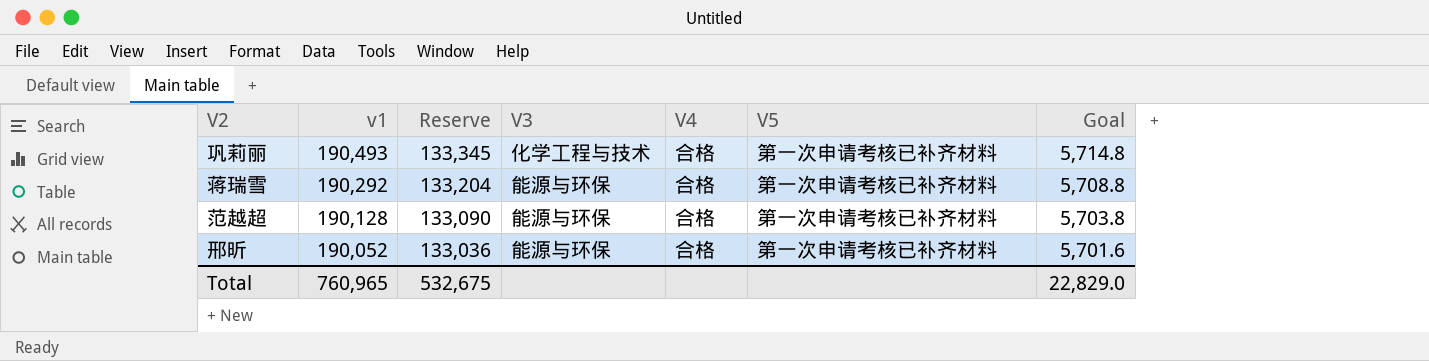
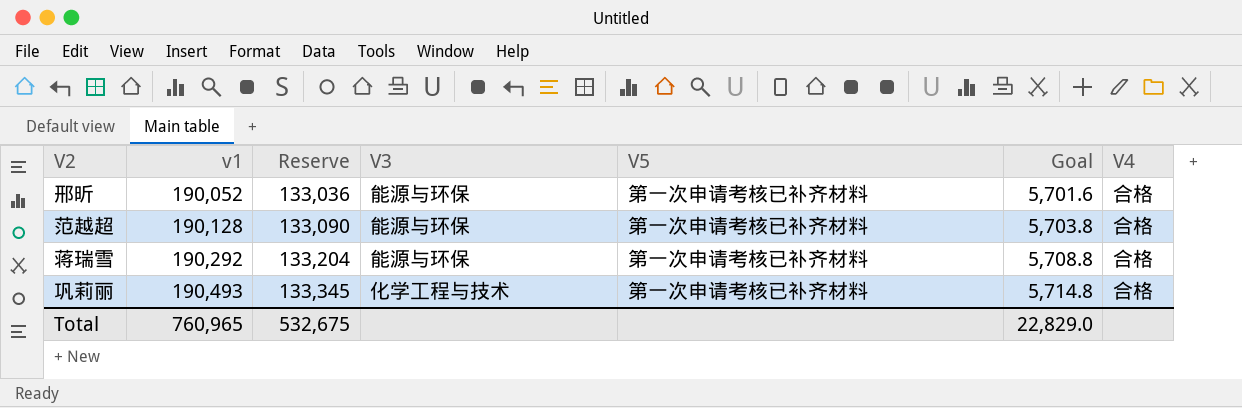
row order: v1 descending -> v1 ascending
column V4 | position: 5 -> 7

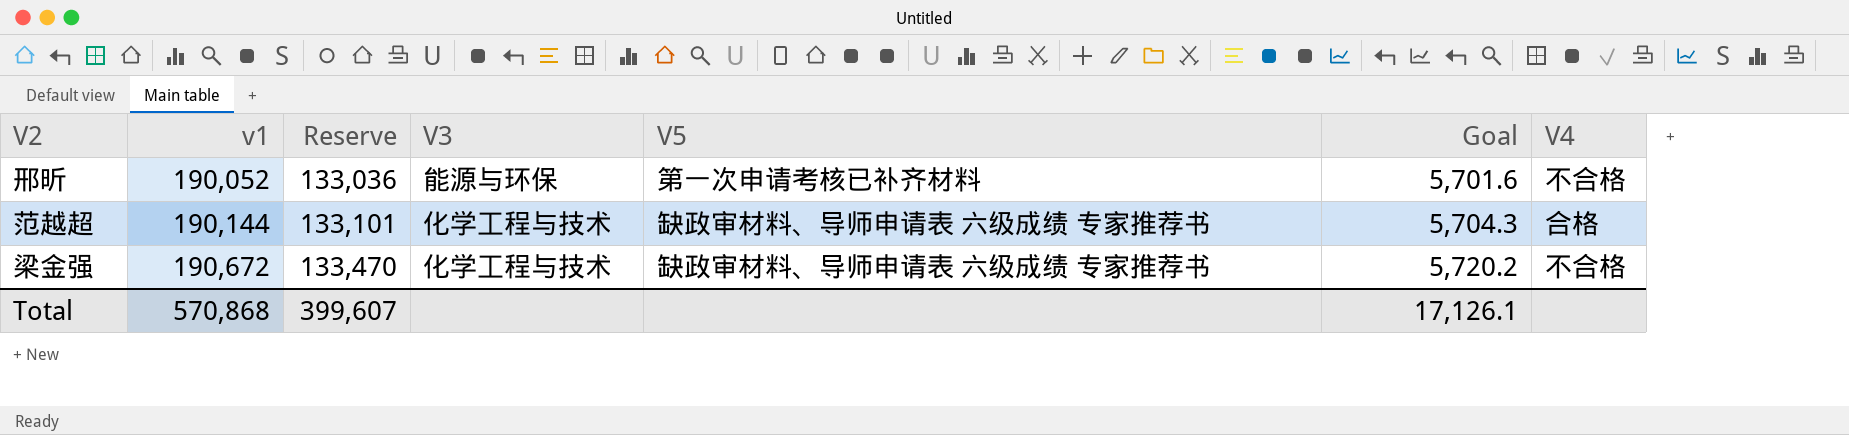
row 蒋瑞雪: 190,292 | 133,204 | 能源与环保 | 第一次申请考核已补齐材料 | 5,708.8 | 合格 -> none
row 巩莉丽: 190,493 | 133,345 | 化学工程与技术 | 第一次申请考核已补齐材料 | 5,714.8 | 合格 -> none
邢昕 | V4: 合格 -> 不合格
范越超 | v1: 190,128 -> 190,144
范越超 | Reserve: 133,090 -> 133,101
范越超 | V3: 能源与环保 -> 化学工程与技术
范越超 | V5: 第一次申请考核已补齐材料 -> 缺政审材料、导师申请表 六级成绩 专家推荐书
范越超 | Goal: 5,703.8 -> 5,704.3
row 梁金强: none -> 190,672 | 133,470 | 化学工程与技术 | 缺政审材料、导师申请表 六级成绩 专家推荐书 | 5,720.2 | 不合格
Total | v1: 760,965 -> 570,868
Total | Reserve: 532,675 -> 399,607
Total | Goal: 22,829.0 -> 17,126.1

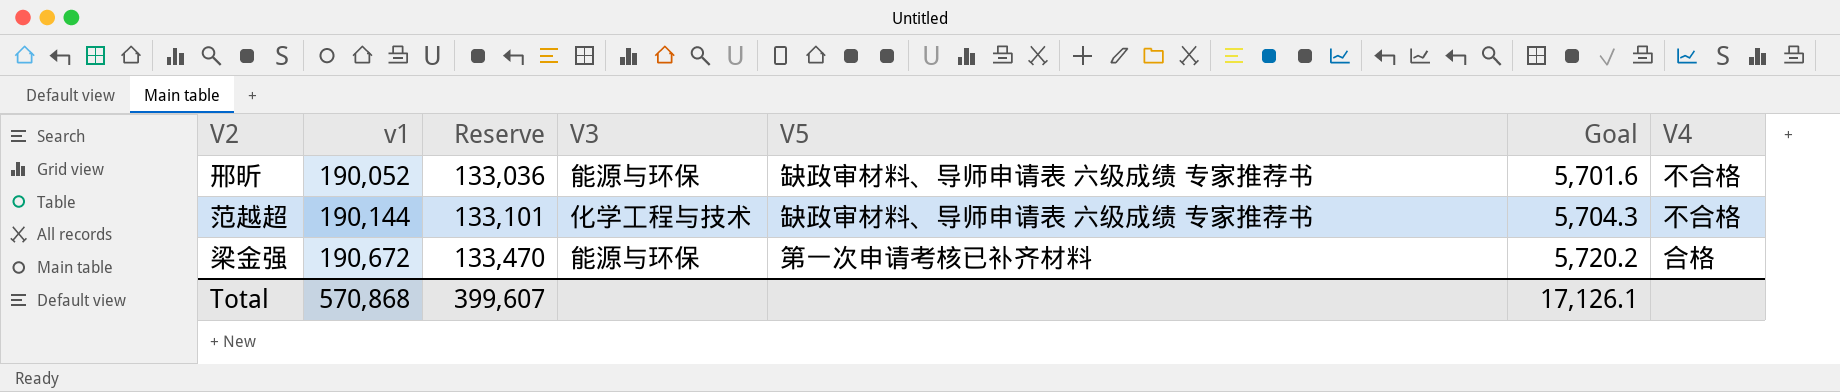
邢昕 | V5: 第一次申请考核已补齐材料 -> 缺政审材料、导师申请表 六级成绩 专家推荐书
范越超 | V4: 合格 -> 不合格
梁金强 | V3: 化学工程与技术 -> 能源与环保
梁金强 | V5: 缺政审材料、导师申请表 六级成绩 专家推荐书 -> 第一次申请考核已补齐材料
梁金强 | V4: 不合格 -> 合格

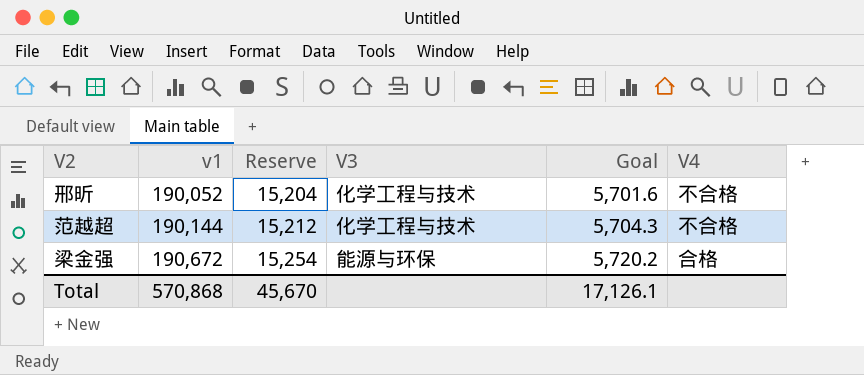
column V5 | position: 5 -> none
column Reserve | formula: [v1] * 0.7 -> [v1] * 0.08
邢昕 | V3: 能源与环保 -> 化学工程与技术
Total | Reserve: 399,607 -> 45,670

